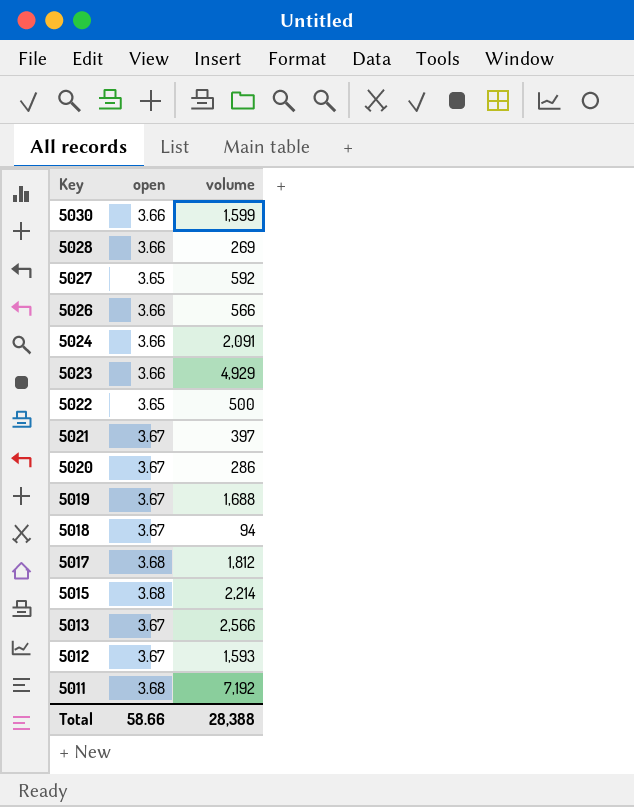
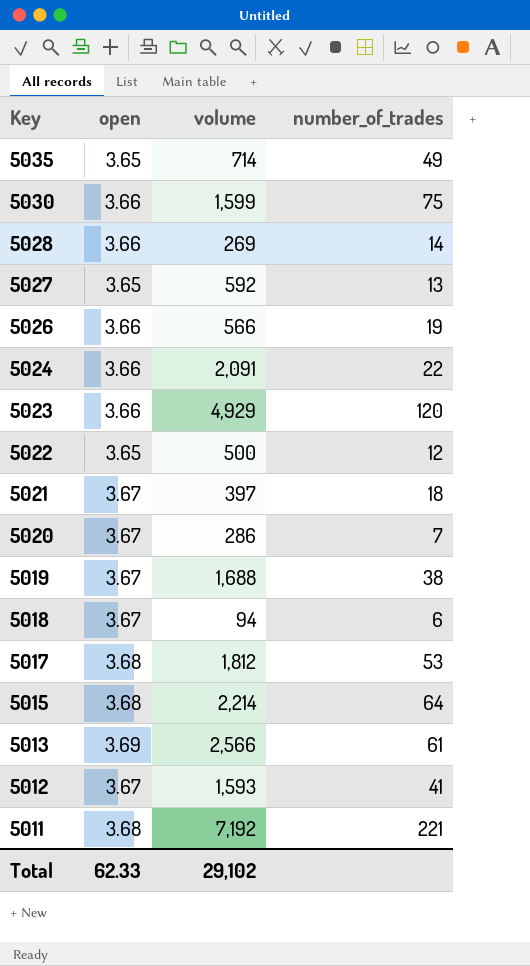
column number_of_trades | position: none -> 4
row 5035: none -> 3.65 | 714 | 49
5013 | open: 3.67 -> 3.69
Total | open: 58.66 -> 62.33
Total | volume: 28,388 -> 29,102

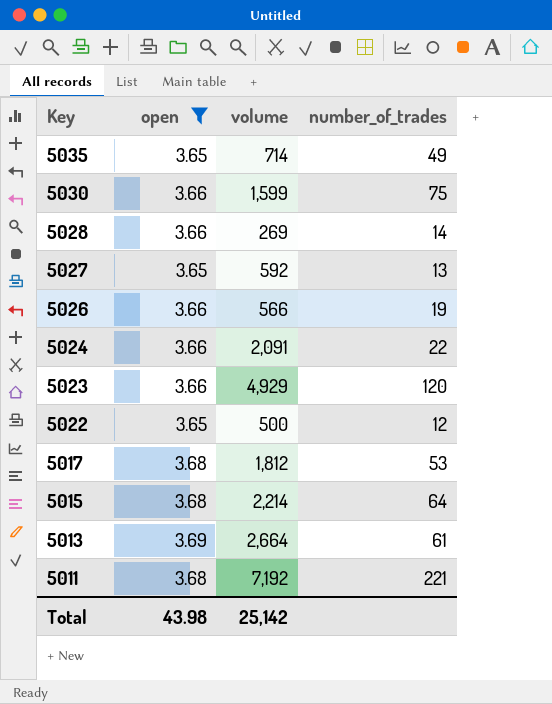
filter: none -> open != 3.67
5013 | volume: 2,566 -> 2,664
Total | open: 62.33 -> 43.98
Total | volume: 29,102 -> 25,142

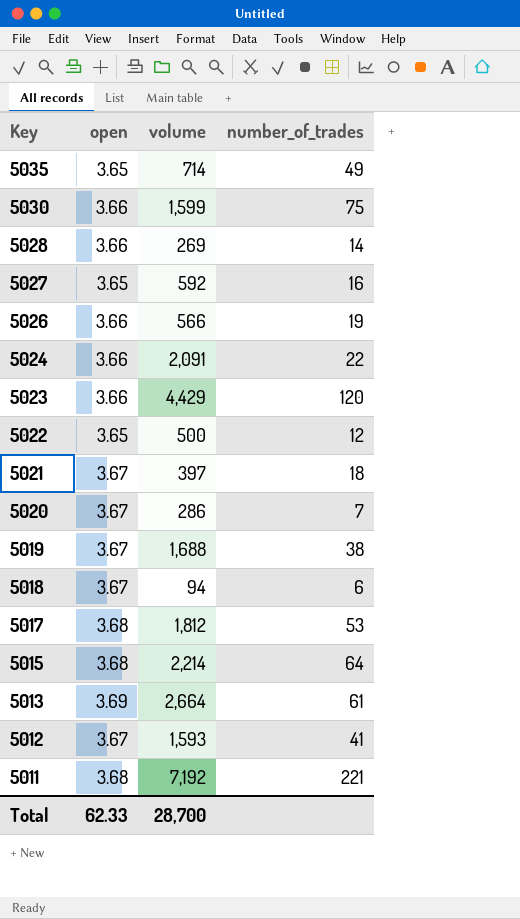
filter: open != 3.67 -> none
5027 | number_of_trades: 13 -> 16
5023 | volume: 4,929 -> 4,429
Total | open: 43.98 -> 62.33
Total | volume: 25,142 -> 28,700

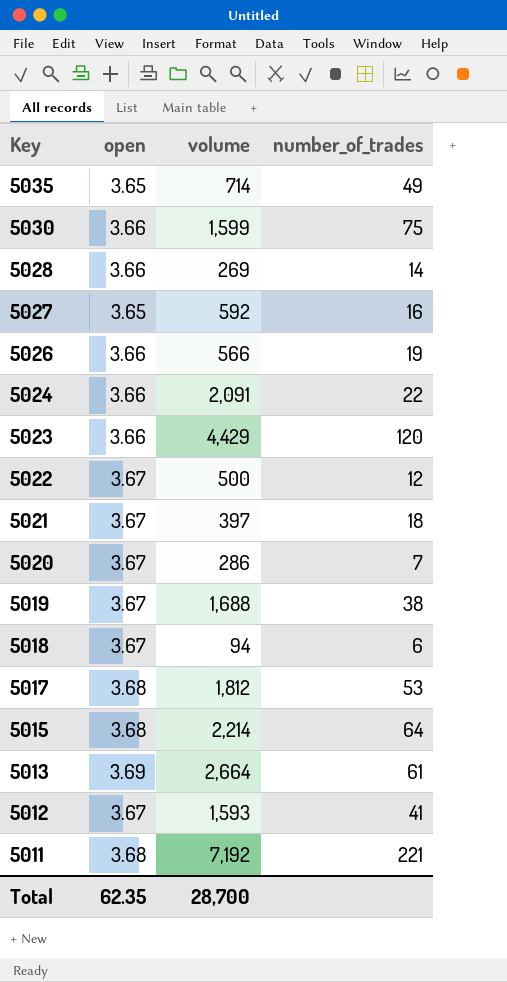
5022 | open: 3.65 -> 3.67
Total | open: 62.33 -> 62.35

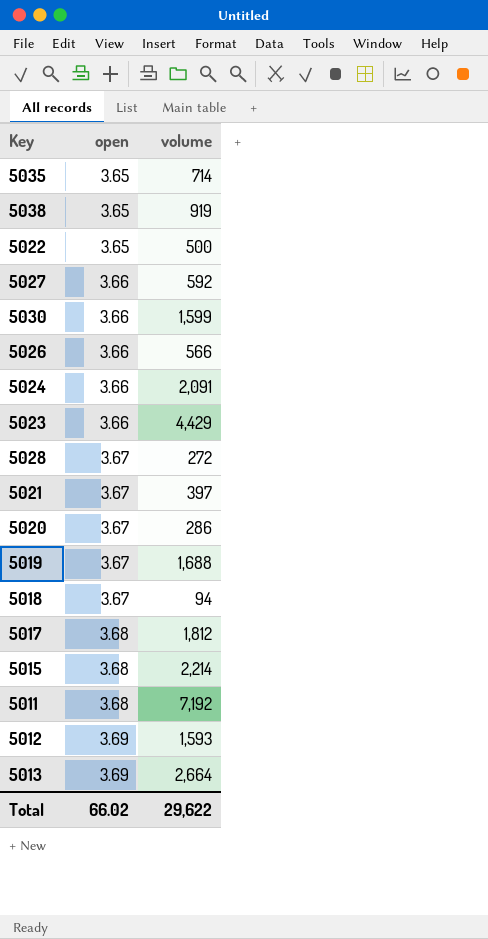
row order: Key descending -> open ascending
column number_of_trades | position: 4 -> none
row 5038: none -> 3.65 | 919
5022 | open: 3.67 -> 3.65
5027 | open: 3.65 -> 3.66
5028 | open: 3.66 -> 3.67
5028 | volume: 269 -> 272
5012 | open: 3.67 -> 3.69
Total | open: 62.35 -> 66.02
Total | volume: 28,700 -> 29,622

